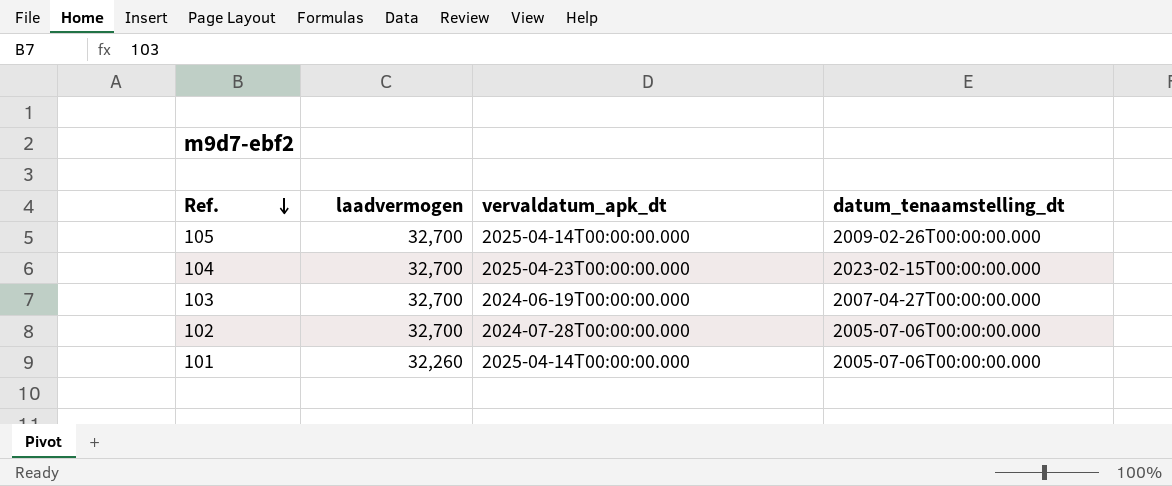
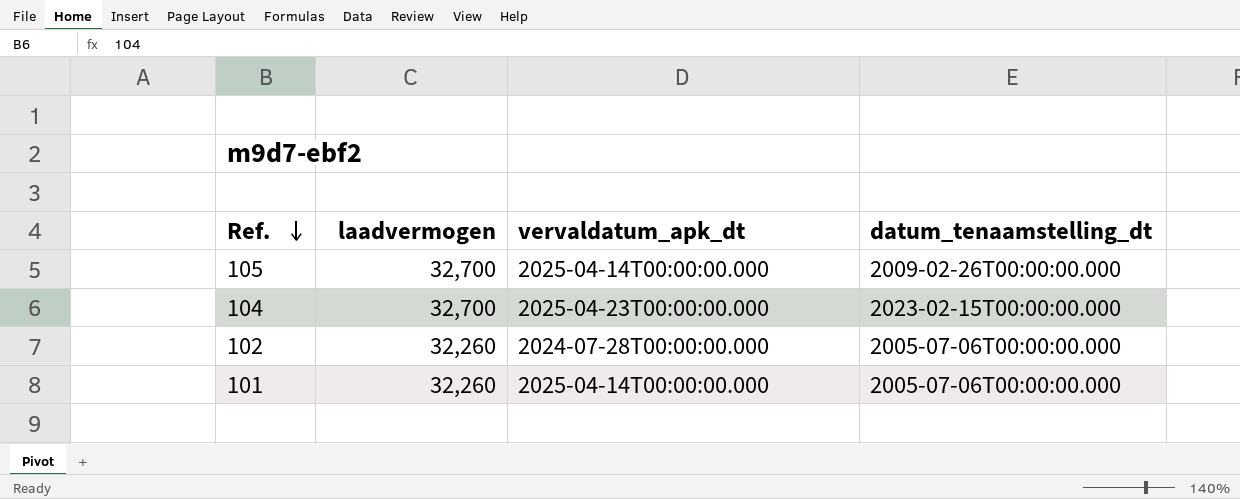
row 103: 32,700 | 2024-06-19T00:00:00.000 | 2007-04-27T00:00:00.000 -> none
102 | laadvermogen: 32,700 -> 32,260

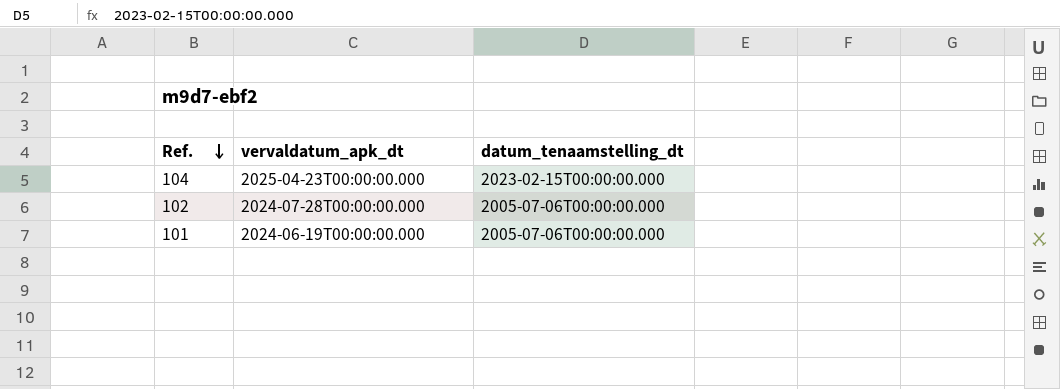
column laadvermogen | position: 2 -> none
row 105: 32,700 | 2025-04-14T00:00:00.000 | 2009-02-26T00:00:00.000 -> none
101 | vervaldatum_apk_dt: 2025-04-14T00:00:00.000 -> 2024-06-19T00:00:00.000

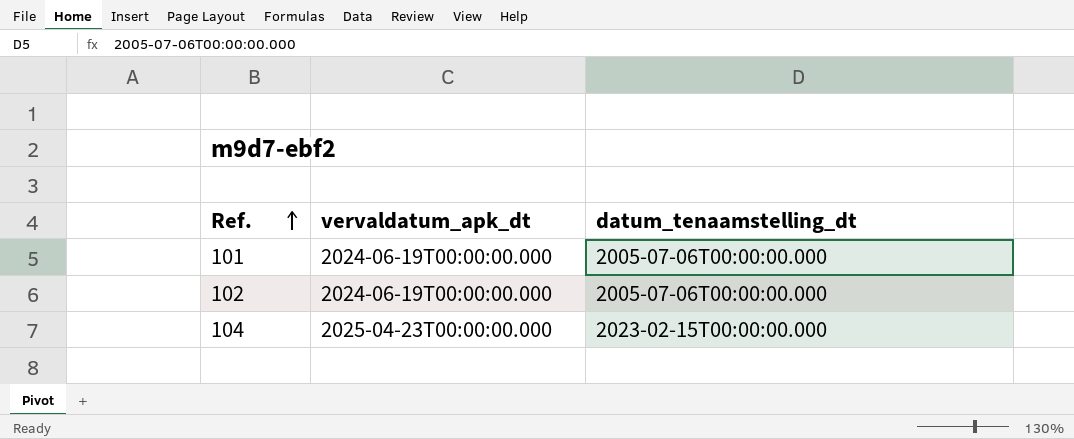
row order: Ref. descending -> Ref. ascending
102 | vervaldatum_apk_dt: 2024-07-28T00:00:00.000 -> 2024-06-19T00:00:00.000

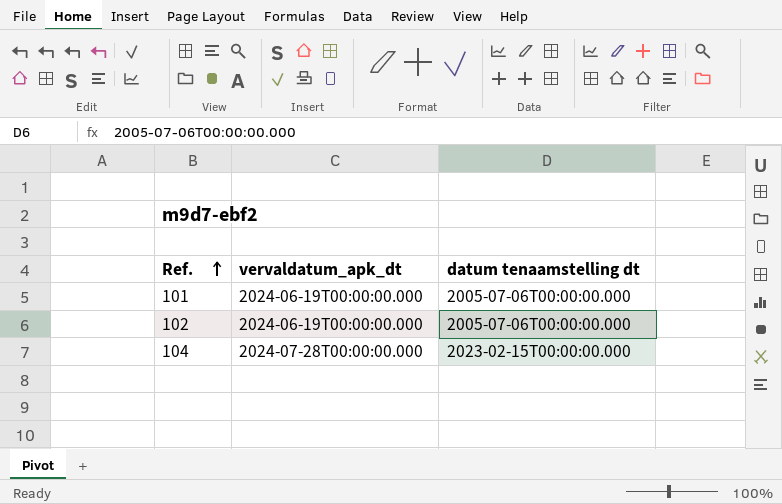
column name: datum_tenaamstelling_dt -> datum tenaamstelling dt
104 | vervaldatum_apk_dt: 2025-04-23T00:00:00.000 -> 2024-07-28T00:00:00.000

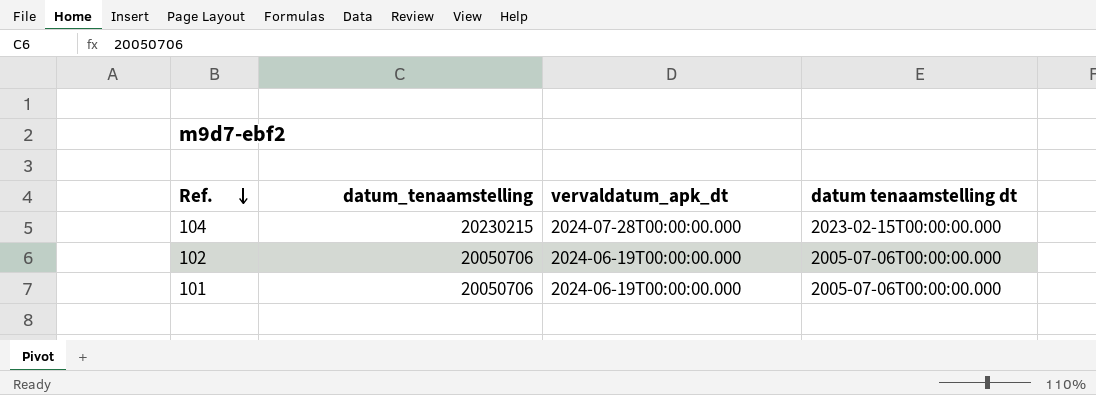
row order: Ref. ascending -> Ref. descending
column datum_tenaamstelling | position: none -> 2

